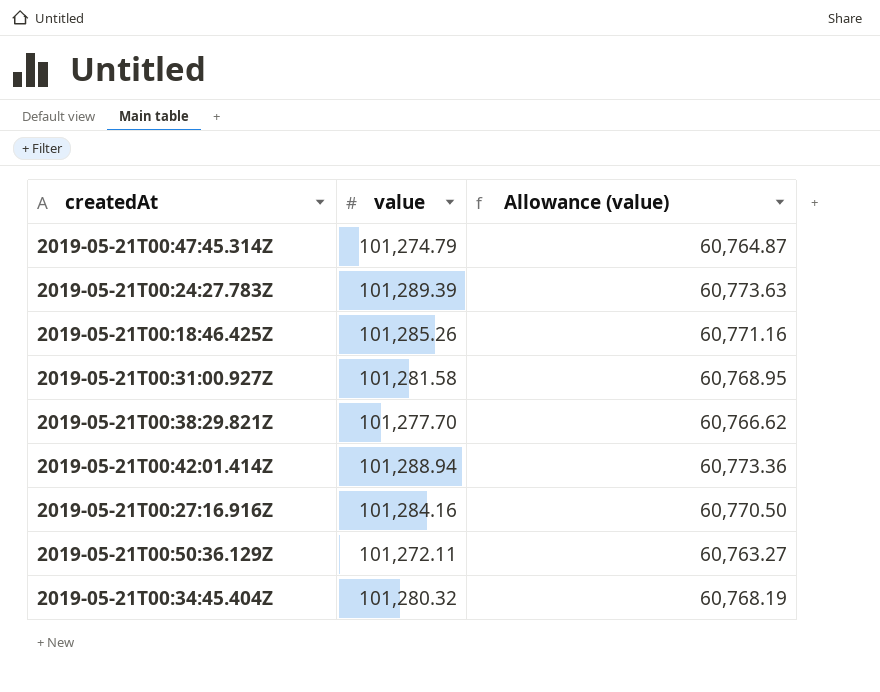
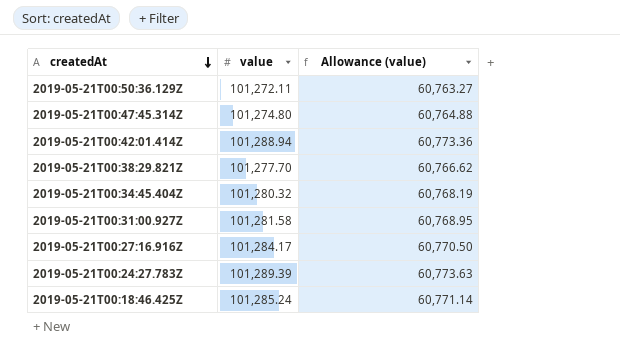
row order: none -> createdAt descending
2019-05-21T00:47:45.314Z | value: 101,274.79 -> 101,274.80
2019-05-21T00:47:45.314Z | Allowance (value): 60,764.87 -> 60,764.88
2019-05-21T00:27:16.916Z | value: 101,284.16 -> 101,284.17
2019-05-21T00:18:46.425Z | value: 101,285.26 -> 101,285.24
2019-05-21T00:18:46.425Z | Allowance (value): 60,771.16 -> 60,771.14

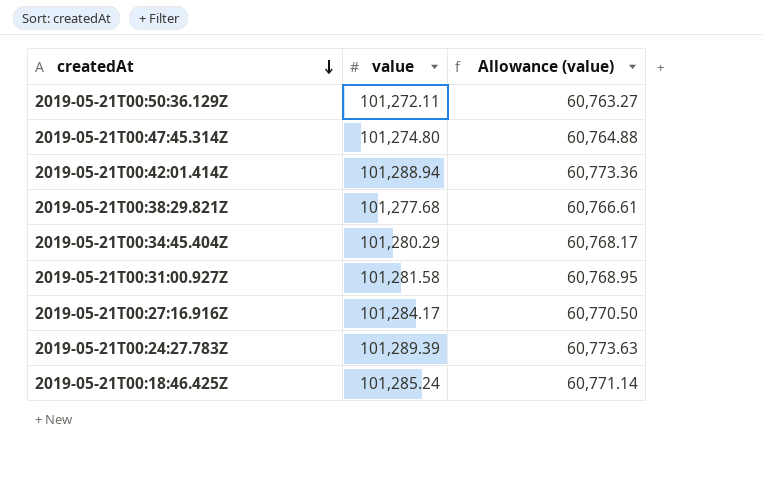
2019-05-21T00:38:29.821Z | value: 101,277.70 -> 101,277.68
2019-05-21T00:38:29.821Z | Allowance (value): 60,766.62 -> 60,766.61
2019-05-21T00:34:45.404Z | value: 101,280.32 -> 101,280.29
2019-05-21T00:34:45.404Z | Allowance (value): 60,768.19 -> 60,768.17

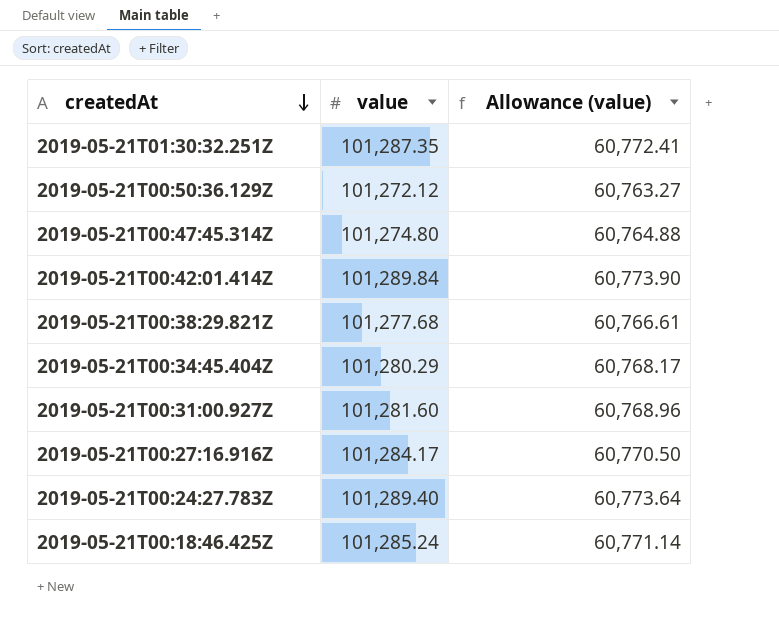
row 2019-05-21T01:30:32.251Z: none -> 101,287.35 | 60,772.41
2019-05-21T00:50:36.129Z | value: 101,272.11 -> 101,272.12
2019-05-21T00:42:01.414Z | value: 101,288.94 -> 101,289.84
2019-05-21T00:42:01.414Z | Allowance (value): 60,773.36 -> 60,773.90
2019-05-21T00:31:00.927Z | value: 101,281.58 -> 101,281.60
2019-05-21T00:31:00.927Z | Allowance (value): 60,768.95 -> 60,768.96
2019-05-21T00:24:27.783Z | value: 101,289.39 -> 101,289.40
2019-05-21T00:24:27.783Z | Allowance (value): 60,773.63 -> 60,773.64

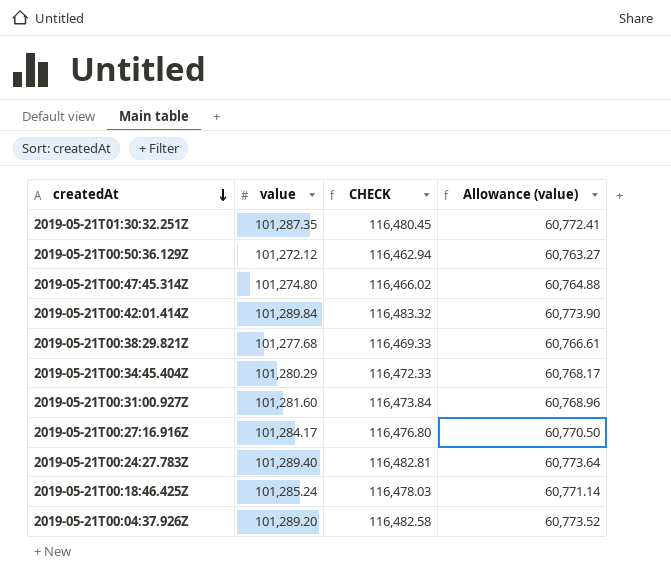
column CHECK | formula: none -> [value] * 1.15
row 2019-05-21T00:04:37.926Z: none -> 101,289.20 | 116,482.58 | 60,773.52

